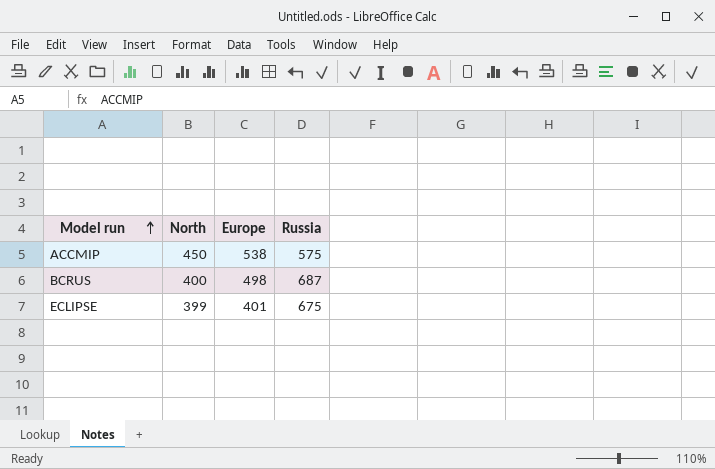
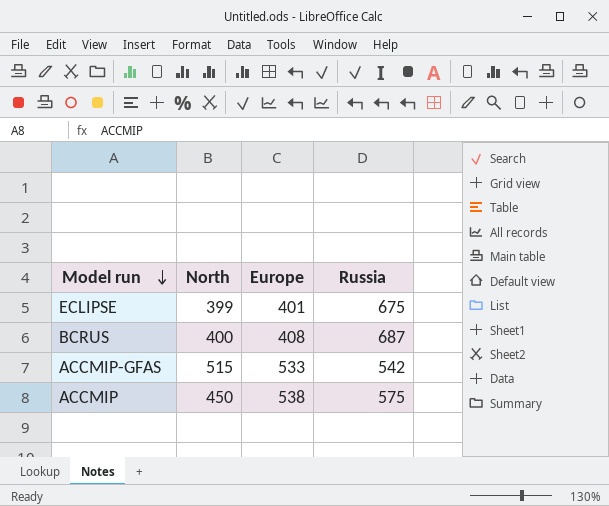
row order: Model run ascending -> Model run descending
BCRUS | Europe: 498 -> 408
row ACCMIP-GFAS: none -> 515 | 533 | 542

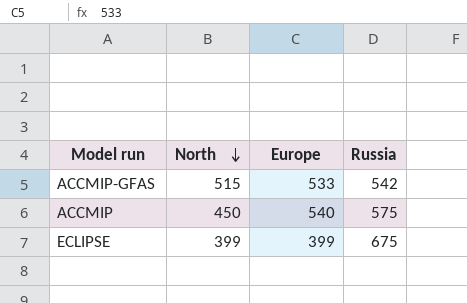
row order: Model run descending -> North descending
row BCRUS: 400 | 408 | 687 -> none
ACCMIP | Europe: 538 -> 540
ECLIPSE | Europe: 401 -> 399

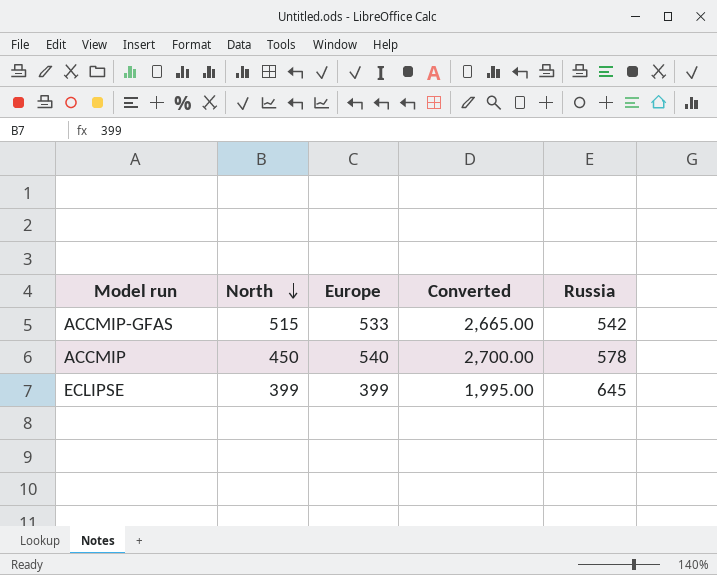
column Converted | formula: none -> [Europe] * 5
ACCMIP | Russia: 575 -> 578
ECLIPSE | Russia: 675 -> 645

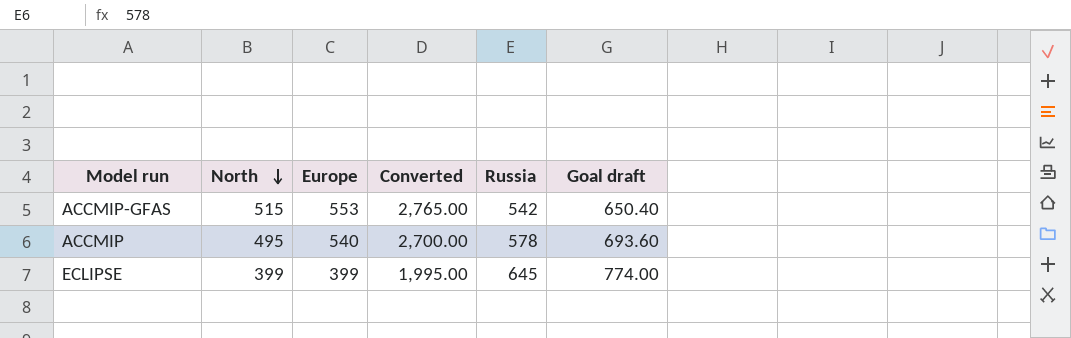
column Goal draft | formula: none -> [Russia] * 1.2
ACCMIP-GFAS | Europe: 533 -> 553
ACCMIP-GFAS | Converted: 2,665.00 -> 2,765.00
ACCMIP | North: 450 -> 495

